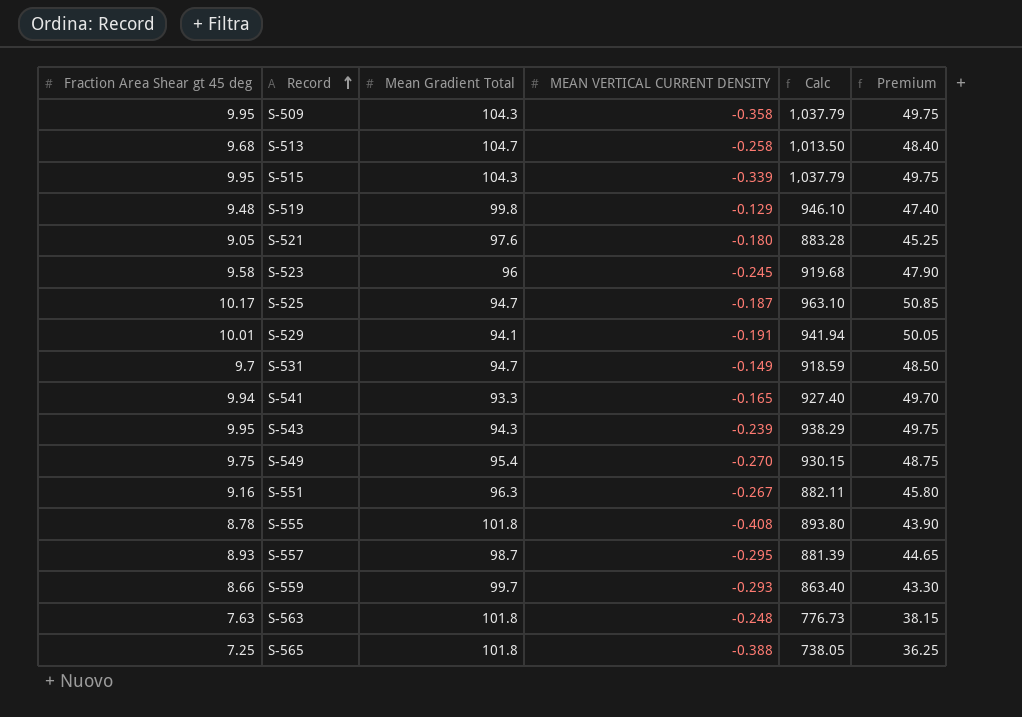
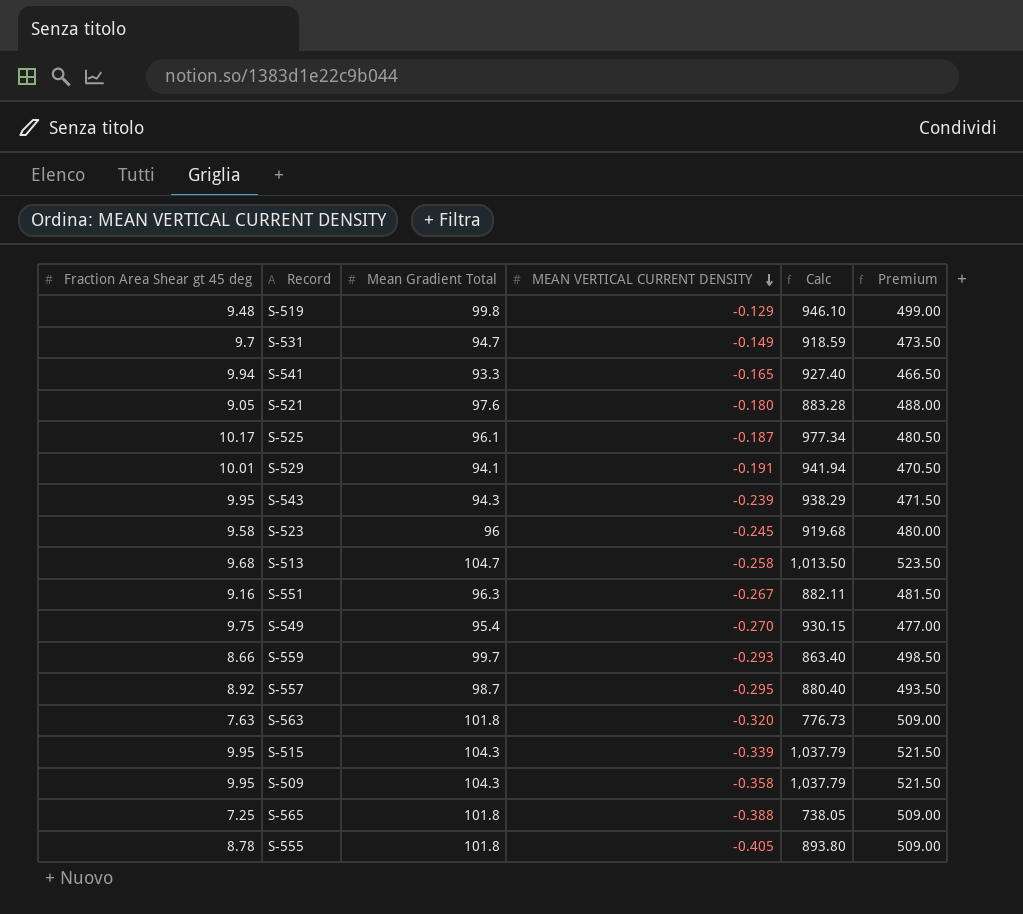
row order: Record ascending -> MEAN VERTICAL CURRENT DENSITY descending
column Premium | formula: [Fraction Area Shear gt 45 deg] * 5 -> [Mean Gradient Total] * 5
S-525 | Mean Gradient Total: 94.7 -> 96.1
S-525 | Calc: 963.10 -> 977.34
S-557 | Fraction Area Shear gt 45 deg: 8.93 -> 8.92
S-557 | Calc: 881.39 -> 880.40
S-563 | MEAN VERTICAL CURRENT DENSITY: -0.248 -> -0.320
S-555 | MEAN VERTICAL CURRENT DENSITY: -0.408 -> -0.405

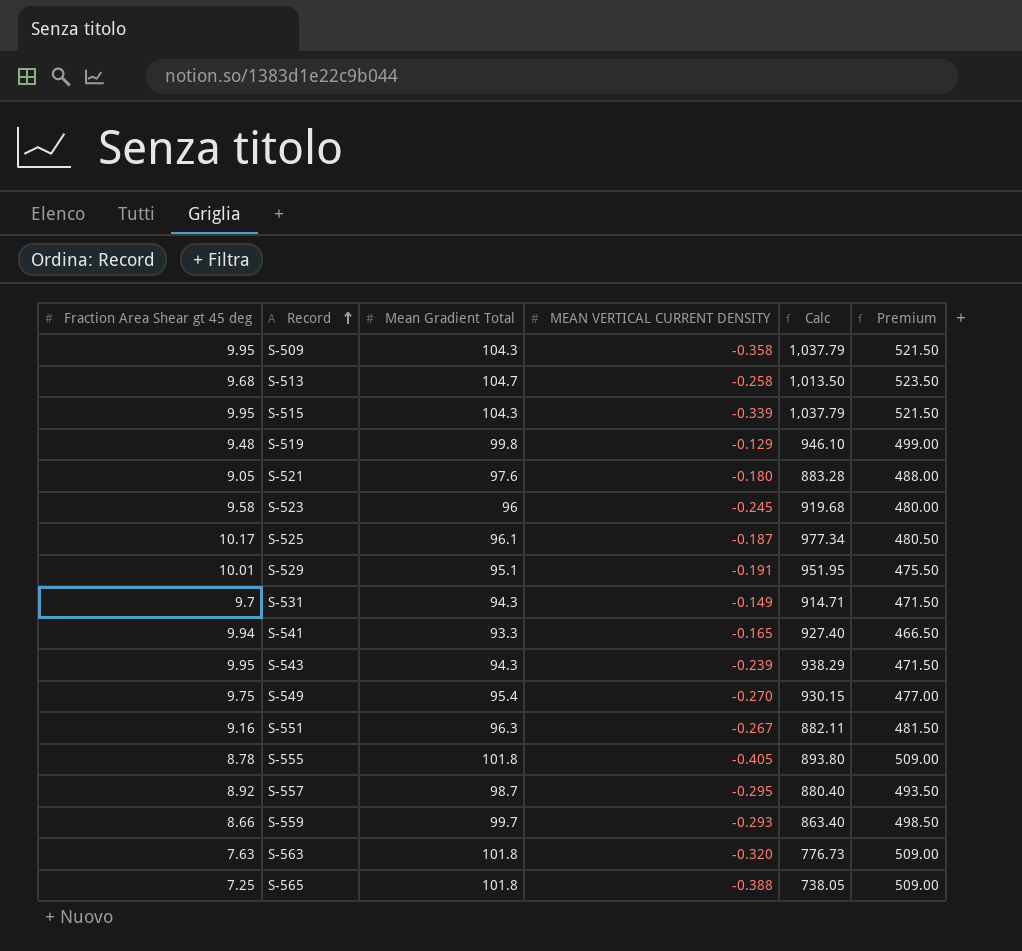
row order: MEAN VERTICAL CURRENT DENSITY descending -> Record ascending
S-529 | Mean Gradient Total: 94.1 -> 95.1
S-529 | Calc: 941.94 -> 951.95
S-529 | Premium: 470.50 -> 475.50
S-531 | Mean Gradient Total: 94.7 -> 94.3
S-531 | Calc: 918.59 -> 914.71
S-531 | Premium: 473.50 -> 471.50

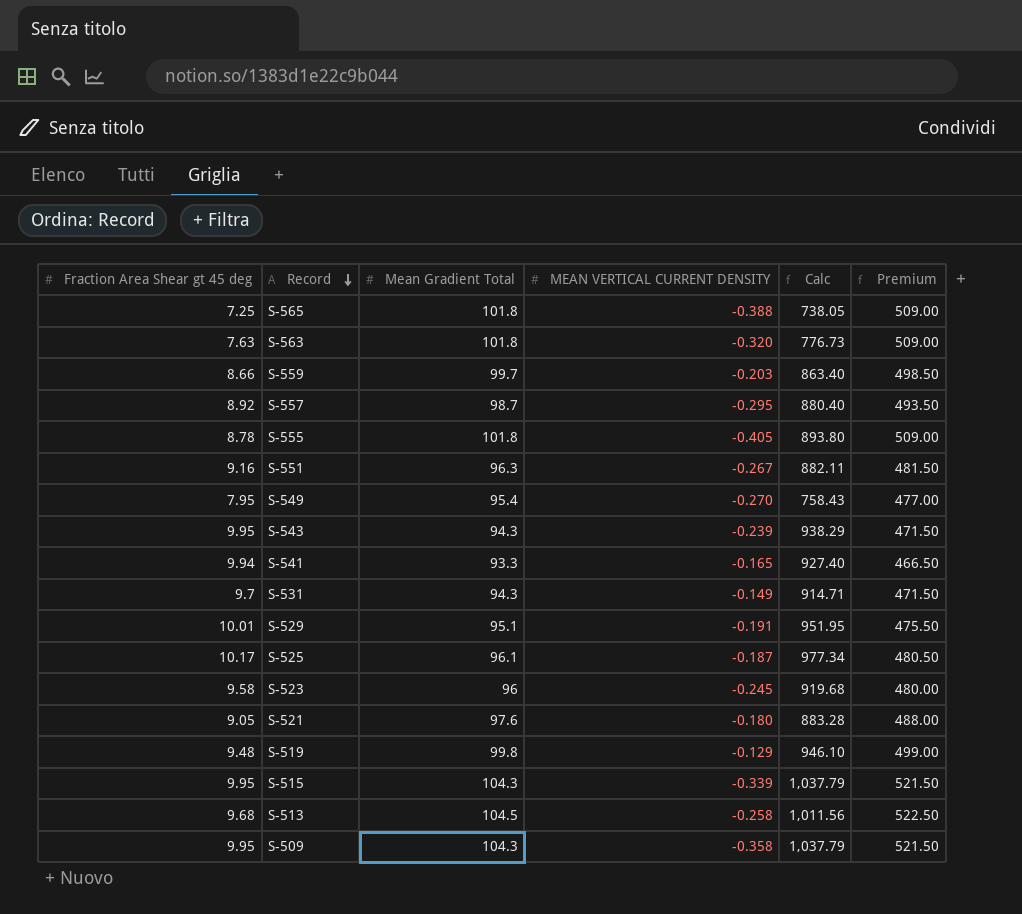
row order: Record ascending -> Record descending
S-559 | MEAN VERTICAL CURRENT DENSITY: -0.293 -> -0.203
S-549 | Fraction Area Shear gt 45 deg: 9.75 -> 7.95
S-549 | Calc: 930.15 -> 758.43
S-513 | Mean Gradient Total: 104.7 -> 104.5
S-513 | Calc: 1,013.50 -> 1,011.56
S-513 | Premium: 523.50 -> 522.50

